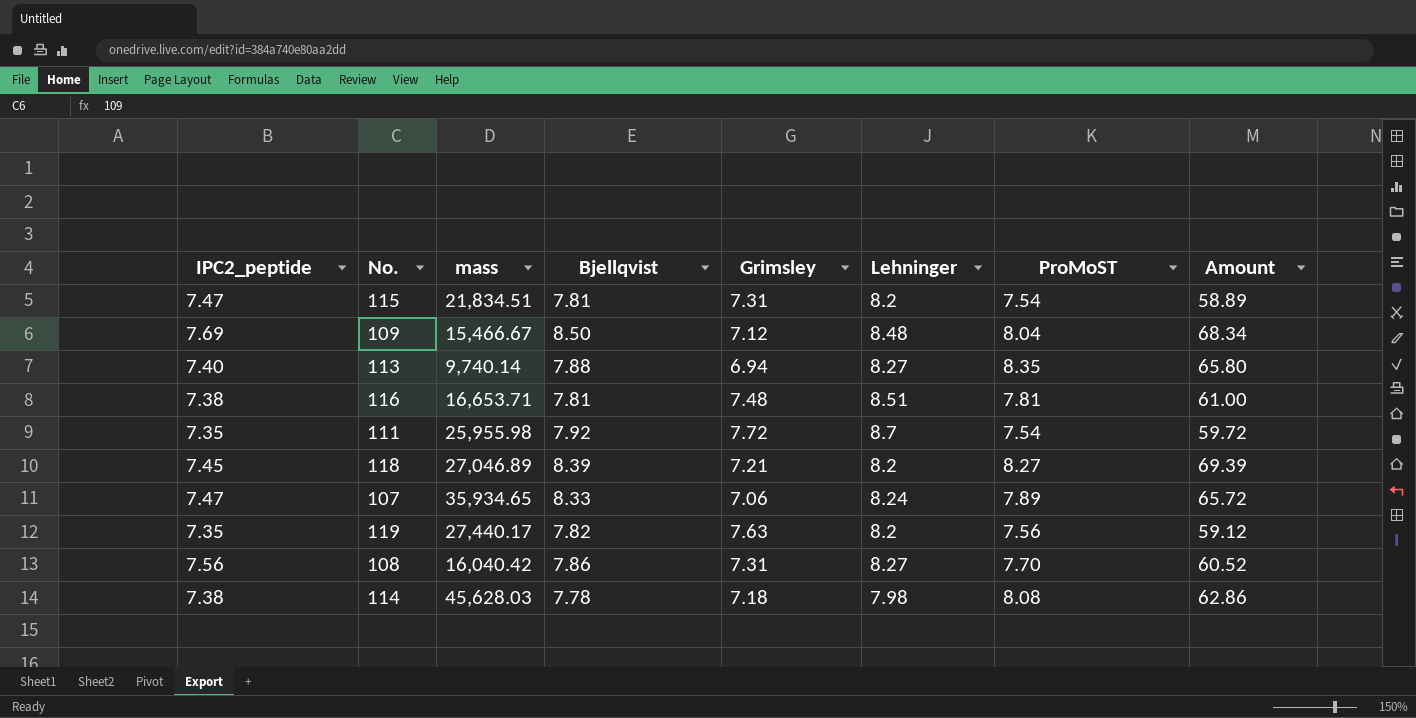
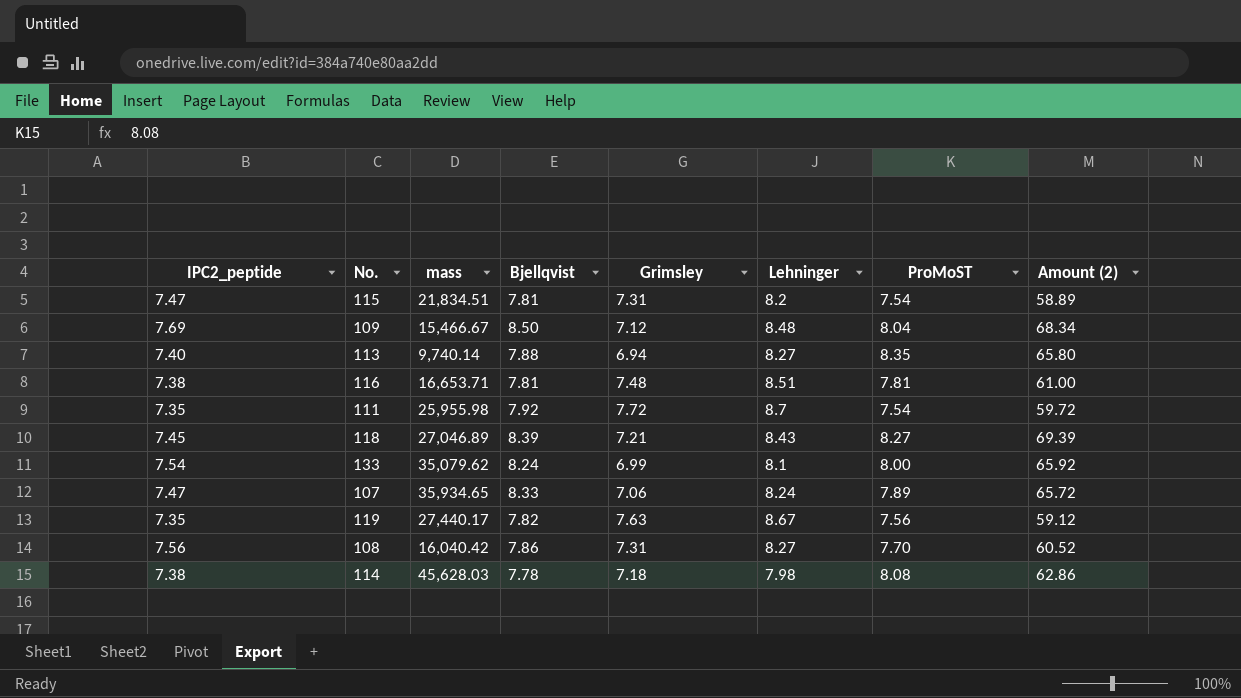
column name: Amount -> Amount (2)
118 | Lehninger: 8.2 -> 8.43
row 133: none -> 7.54 | 35,079.62 | 8.24 | 6.99 | 8.1 | 8.00 | 65.92
119 | Lehninger: 8.2 -> 8.67

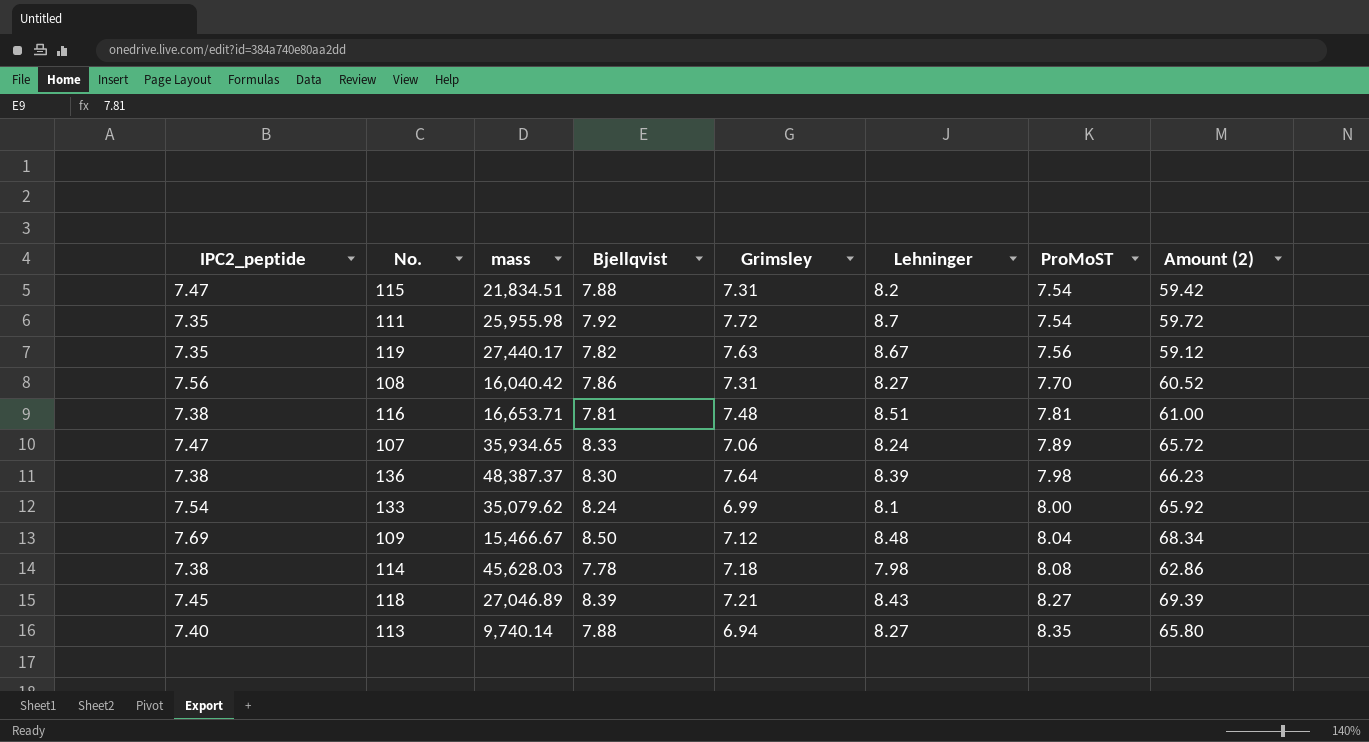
row order: none -> ProMoST ascending
115 | Bjellqvist: 7.81 -> 7.88
115 | Amount (2): 58.89 -> 59.42
row 136: none -> 7.38 | 48,387.37 | 8.30 | 7.64 | 8.39 | 7.98 | 66.23

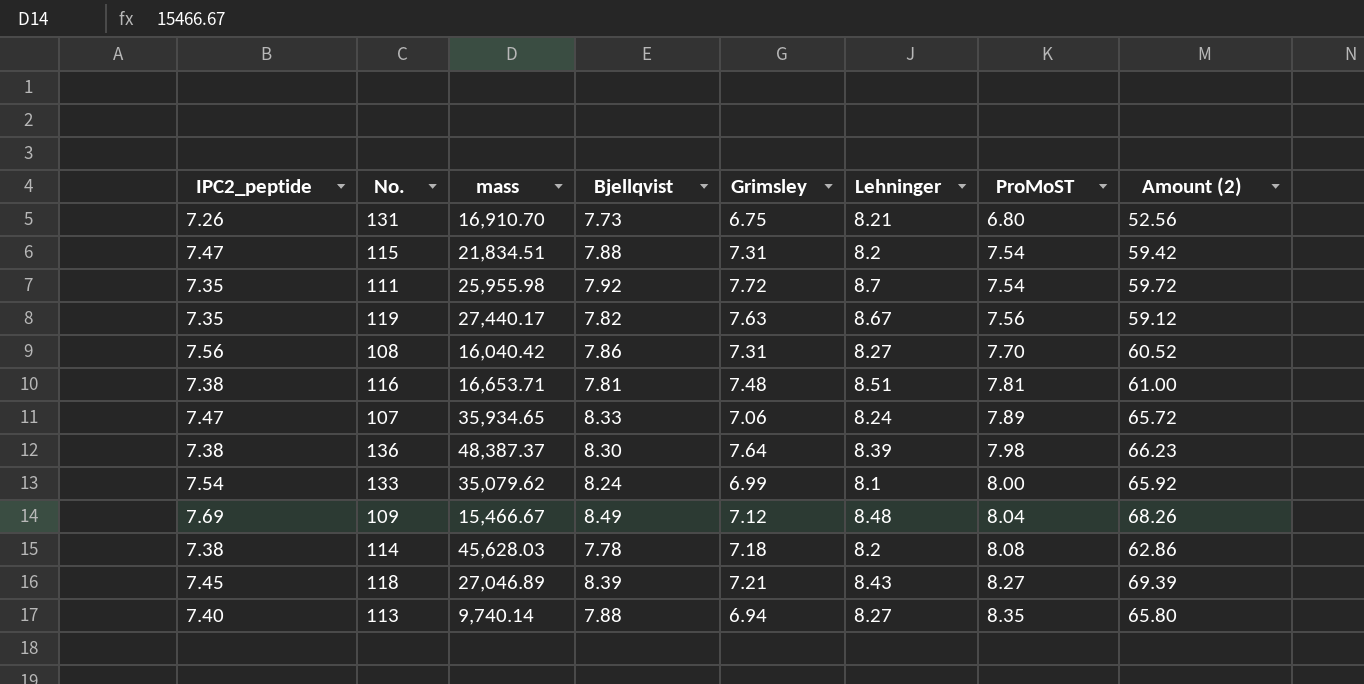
row 131: none -> 7.26 | 16,910.70 | 7.73 | 6.75 | 8.21 | 6.80 | 52.56
109 | Bjellqvist: 8.50 -> 8.49
109 | Amount (2): 68.34 -> 68.26
114 | Lehninger: 7.98 -> 8.2

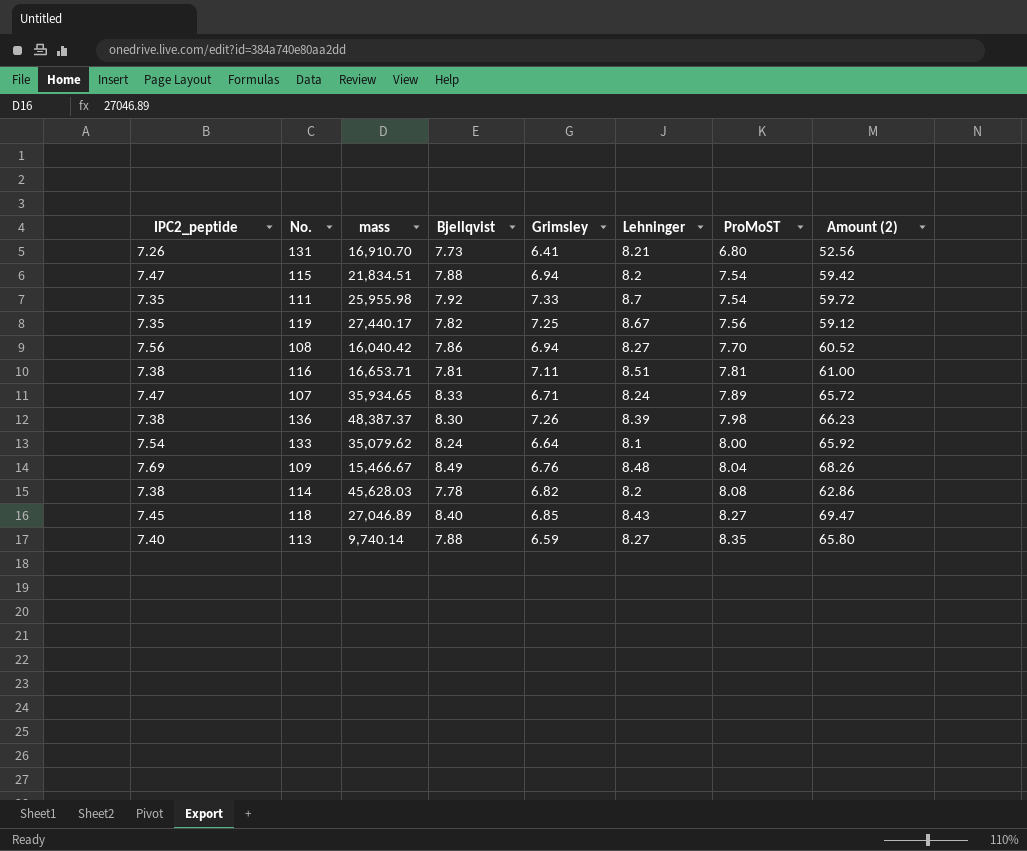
131 | Grimsley: 6.75 -> 6.41
115 | Grimsley: 7.31 -> 6.94
111 | Grimsley: 7.72 -> 7.33
119 | Grimsley: 7.63 -> 7.25
108 | Grimsley: 7.31 -> 6.94
116 | Grimsley: 7.48 -> 7.11
107 | Grimsley: 7.06 -> 6.71
136 | Grimsley: 7.64 -> 7.26
133 | Grimsley: 6.99 -> 6.64
109 | Grimsley: 7.12 -> 6.76
114 | Grimsley: 7.18 -> 6.82
118 | Bjellqvist: 8.39 -> 8.40
118 | Grimsley: 7.21 -> 6.85
118 | Amount (2): 69.39 -> 69.47
113 | Grimsley: 6.94 -> 6.59

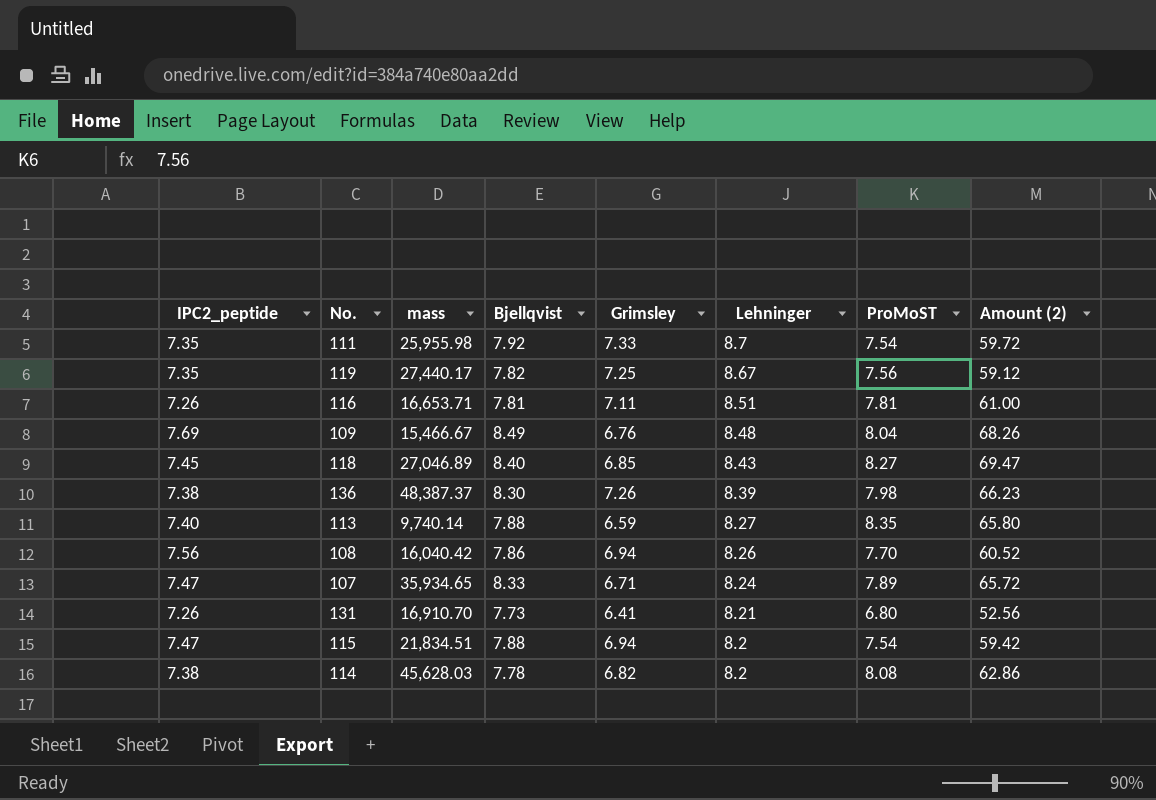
row order: ProMoST ascending -> Lehninger descending
row 133: 7.54 | 35,079.62 | 8.24 | 6.64 | 8.1 | 8.00 | 65.92 -> none
116 | IPC2_peptide: 7.38 -> 7.26
108 | Lehninger: 8.27 -> 8.26

